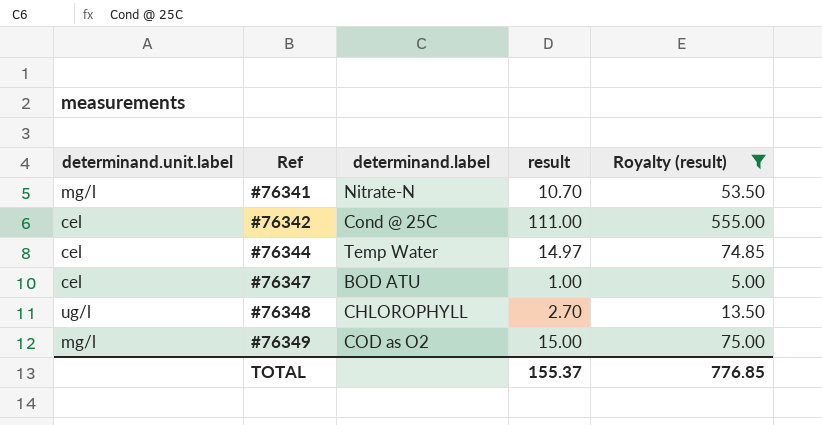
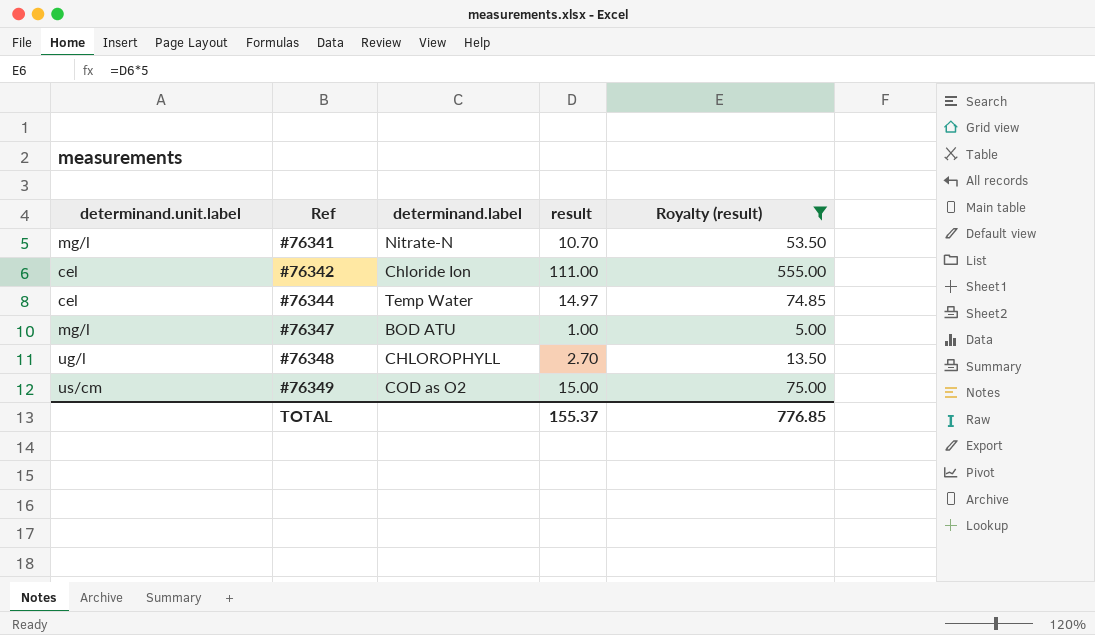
#76342 | determinand.label: Cond @ 25C -> Chloride Ion
#76347 | determinand.unit.label: cel -> mg/l
#76349 | determinand.unit.label: mg/l -> us/cm

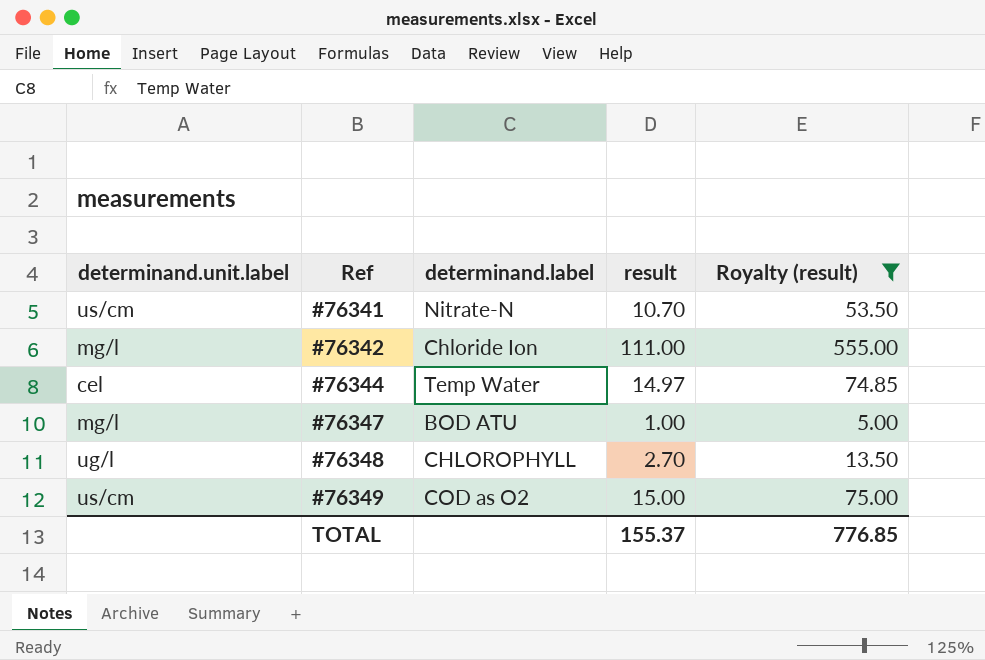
#76341 | determinand.unit.label: mg/l -> us/cm
#76342 | determinand.unit.label: cel -> mg/l

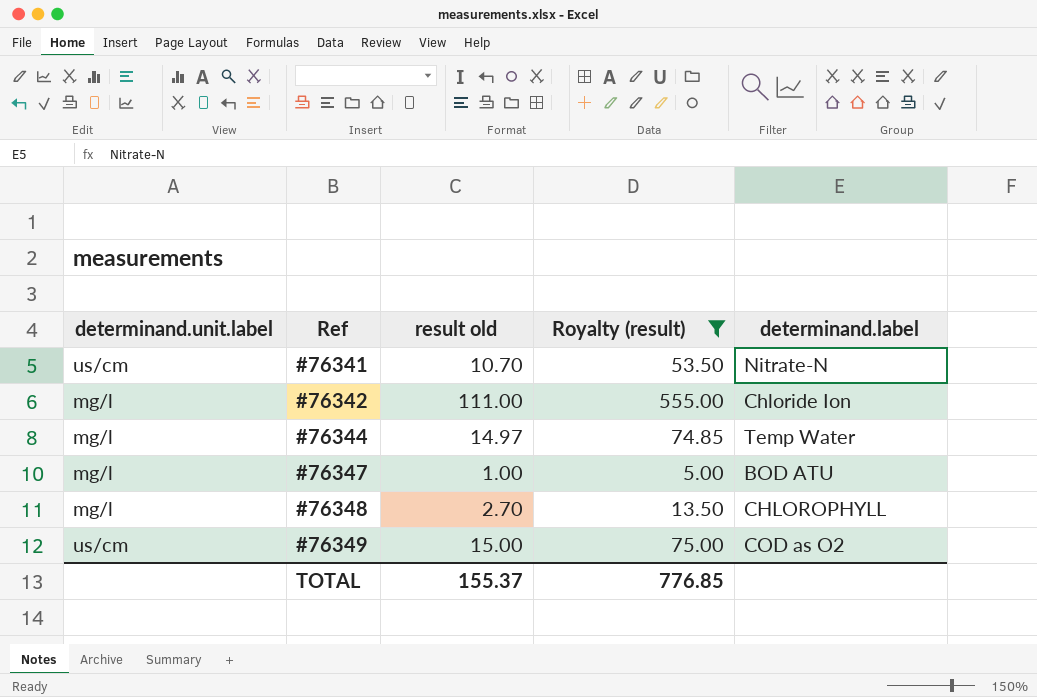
column name: result -> result old
column determinand.label | position: 3 -> 5
#76344 | determinand.unit.label: cel -> mg/l
#76348 | determinand.unit.label: ug/l -> mg/l

